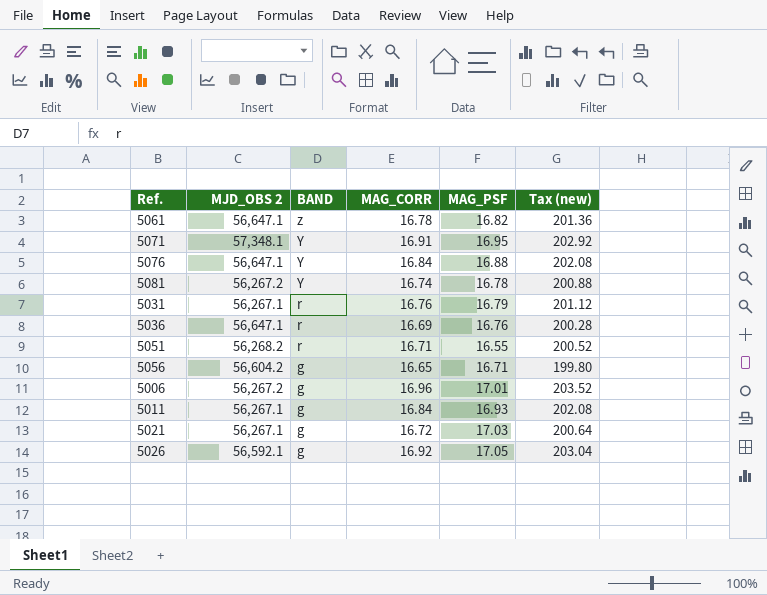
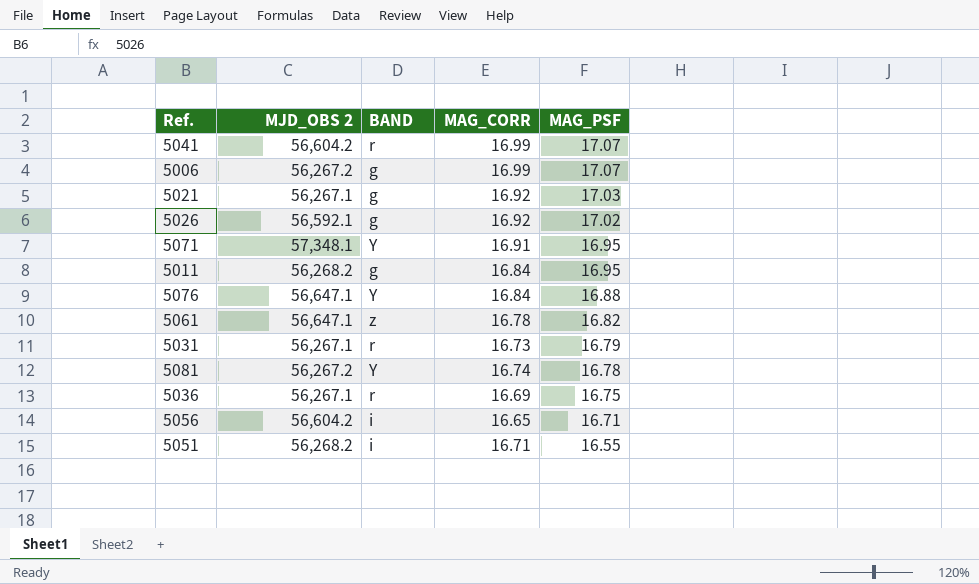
row order: BAND descending -> MAG_PSF descending
column Tax (new) | formula: [MAG_CORR] * 12 -> none
row 5041: none -> 56,604.2 | r | 16.99 | 17.07
5006 | MAG_CORR: 16.96 -> 16.99
5006 | MAG_PSF: 17.01 -> 17.07
5021 | MAG_CORR: 16.72 -> 16.92
5026 | MAG_PSF: 17.05 -> 17.02
5011 | MJD_OBS 2: 56,267.1 -> 56,268.2
5011 | MAG_PSF: 16.93 -> 16.95
5031 | MAG_CORR: 16.76 -> 16.73
5036 | MJD_OBS 2: 56,647.1 -> 56,267.1
5036 | MAG_PSF: 16.76 -> 16.75
5056 | BAND: g -> i
5051 | BAND: r -> i

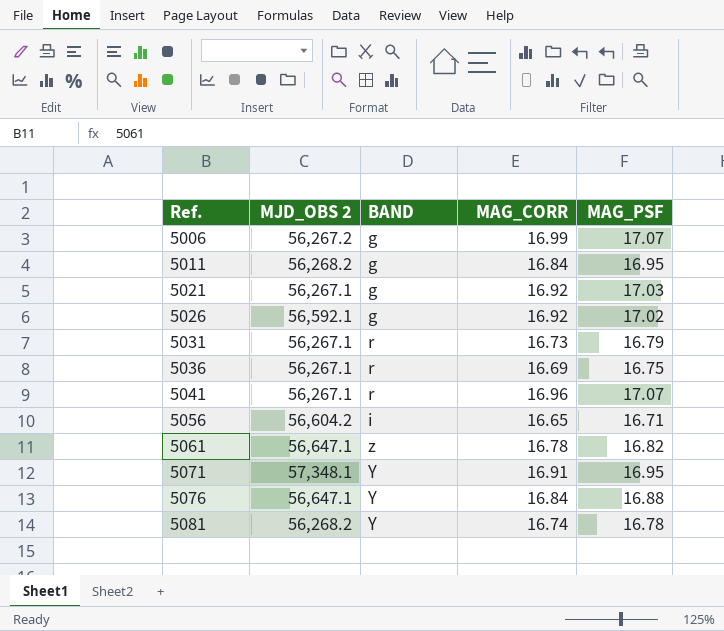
row order: MAG_PSF descending -> Ref. ascending
row 5051: 56,268.2 | i | 16.71 | 16.55 -> none
5041 | MJD_OBS 2: 56,604.2 -> 56,267.1
5041 | MAG_CORR: 16.99 -> 16.96
5081 | MJD_OBS 2: 56,267.2 -> 56,268.2

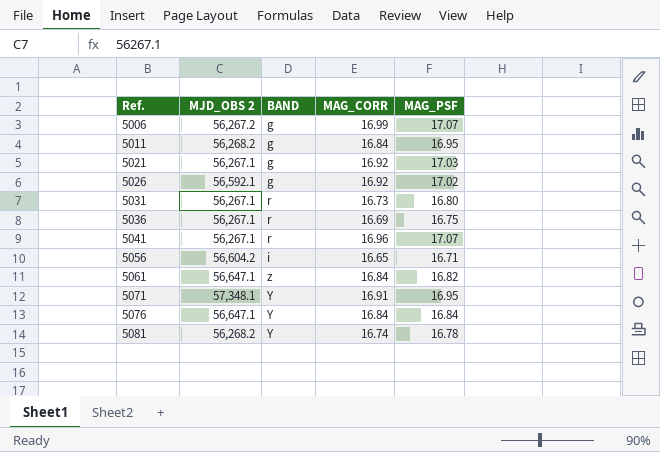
5031 | MAG_PSF: 16.79 -> 16.80
5061 | MAG_CORR: 16.78 -> 16.84
5076 | MAG_PSF: 16.88 -> 16.84

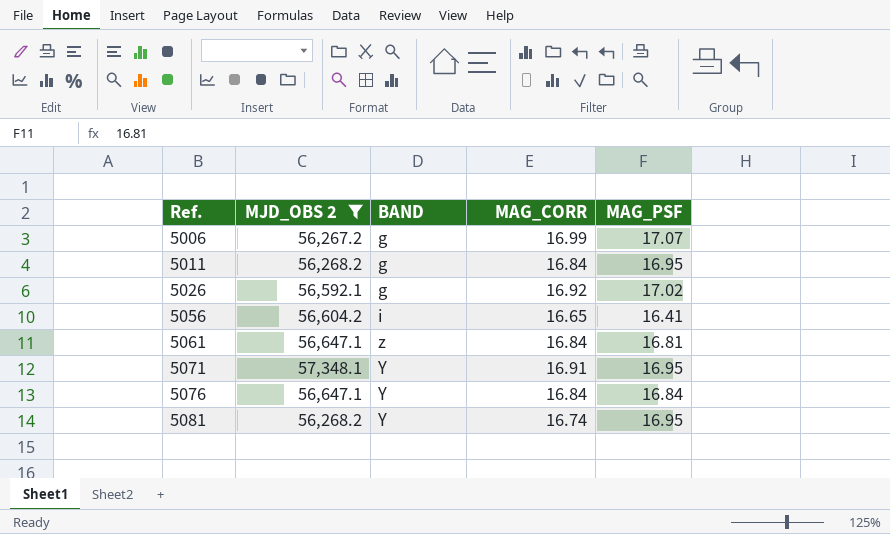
filter: none -> MJD_OBS 2 != 56,267.1
5056 | MAG_PSF: 16.71 -> 16.41
5061 | MAG_PSF: 16.82 -> 16.81
5081 | MAG_PSF: 16.78 -> 16.95

